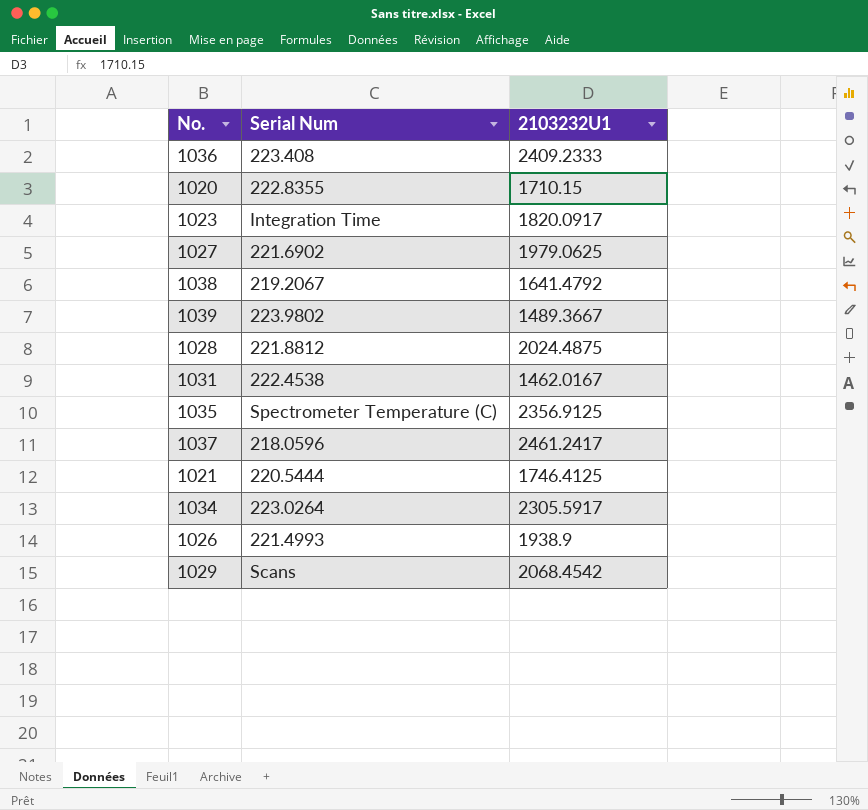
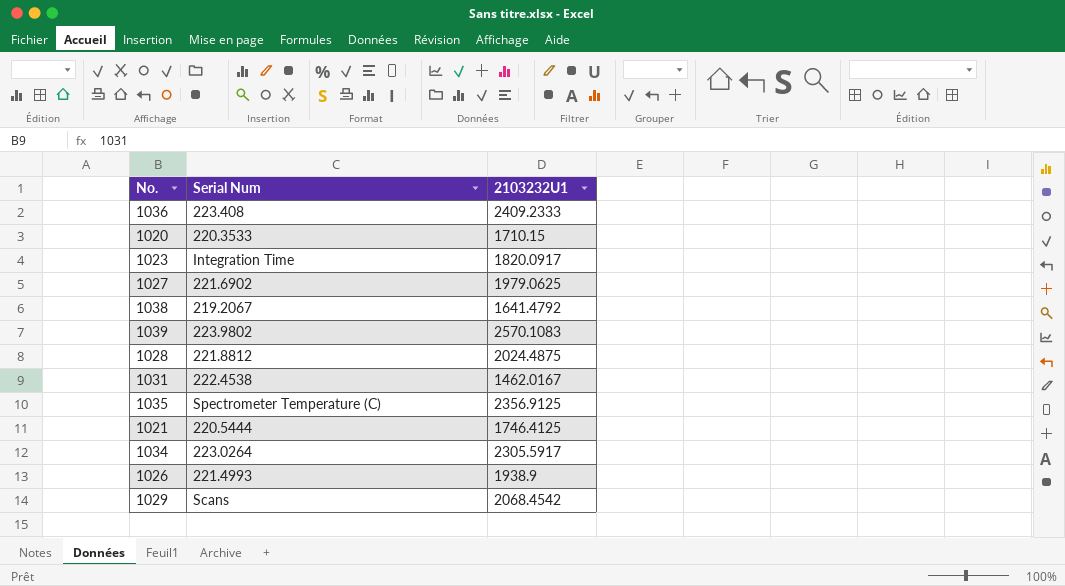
row 1037: 218.0596 | 2461.2417 -> none
1020 | Serial Num: 222.8355 -> 220.3533
1039 | 2103232U1: 1489.3667 -> 2570.1083

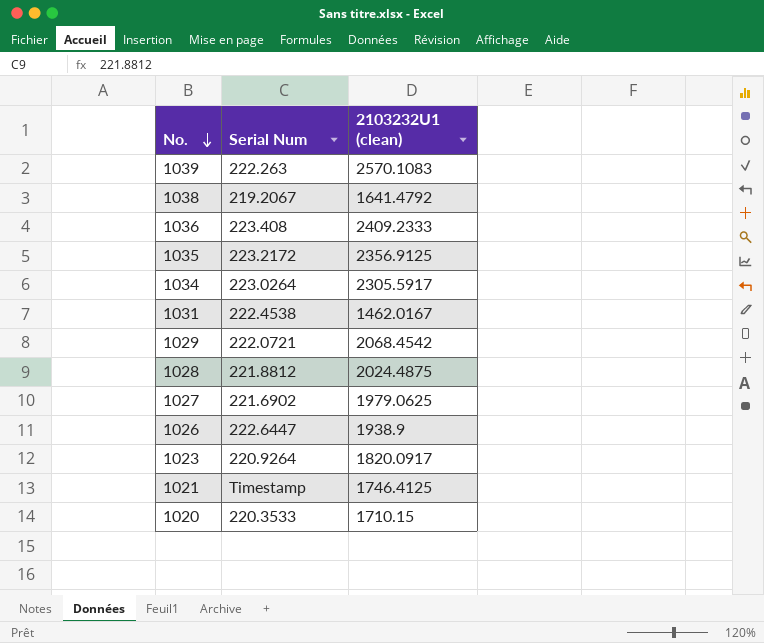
row order: none -> No. descending
column name: 2103232U1 -> 2103232U1 (clean)
1039 | Serial Num: 223.9802 -> 222.263
1035 | Serial Num: Spectrometer Temperature (C) -> 223.2172
1029 | Serial Num: Scans -> 222.0721
1026 | Serial Num: 221.4993 -> 222.6447
1023 | Serial Num: Integration Time -> 220.9264
1021 | Serial Num: 220.5444 -> Timestamp

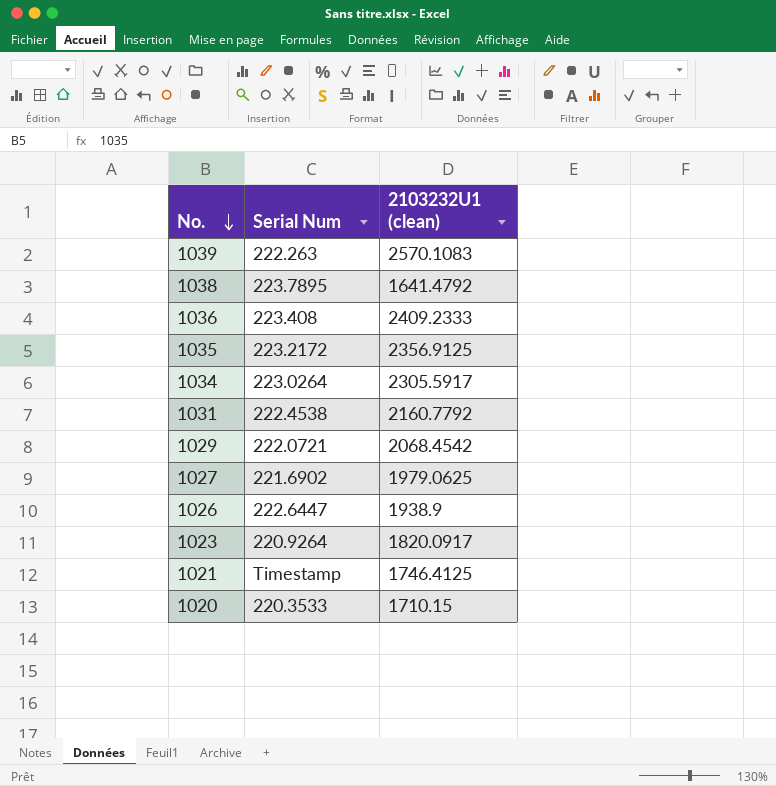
row 1028: 221.8812 | 2024.4875 -> none
1038 | Serial Num: 219.2067 -> 223.7895
1031 | 2103232U1 (clean): 1462.0167 -> 2160.7792

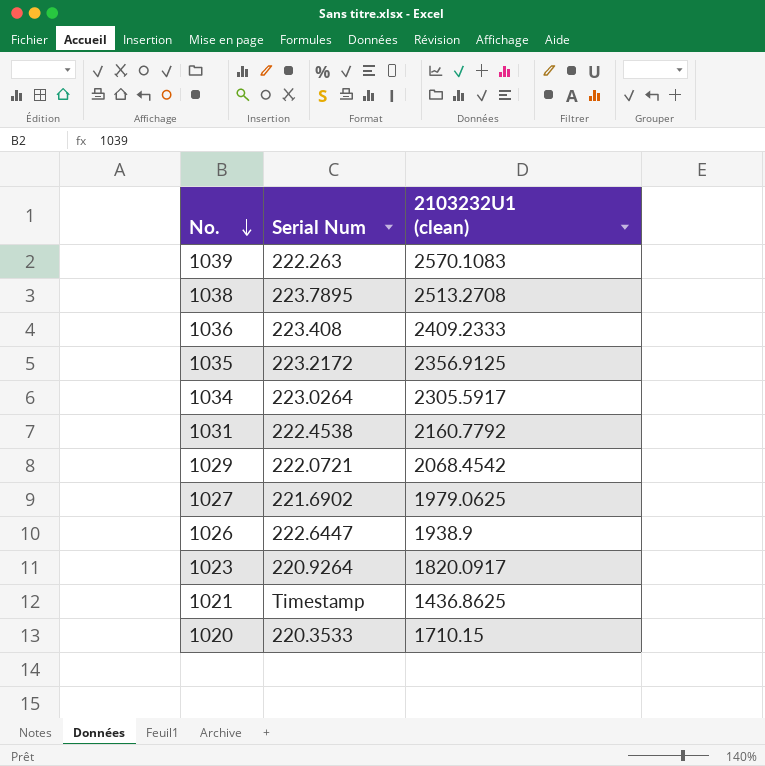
1038 | 2103232U1 (clean): 1641.4792 -> 2513.2708
1021 | 2103232U1 (clean): 1746.4125 -> 1436.8625

